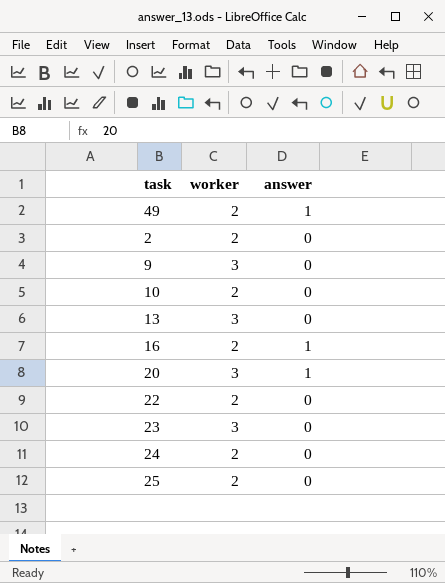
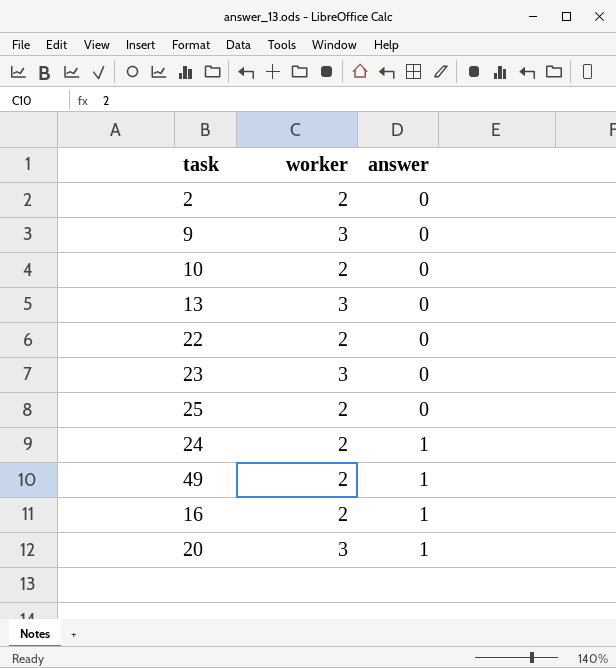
row order: none -> answer ascending
24 | answer: 0 -> 1

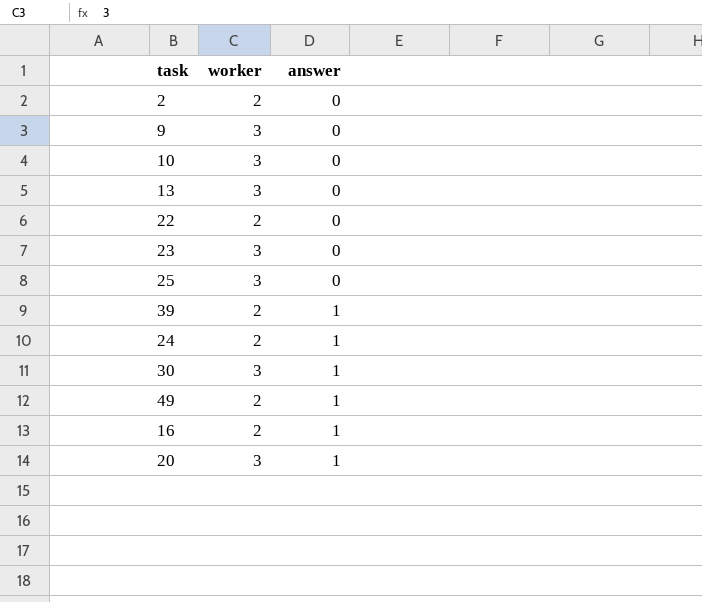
10 | worker: 2 -> 3
25 | worker: 2 -> 3
row 39: none -> 2 | 1
row 30: none -> 3 | 1

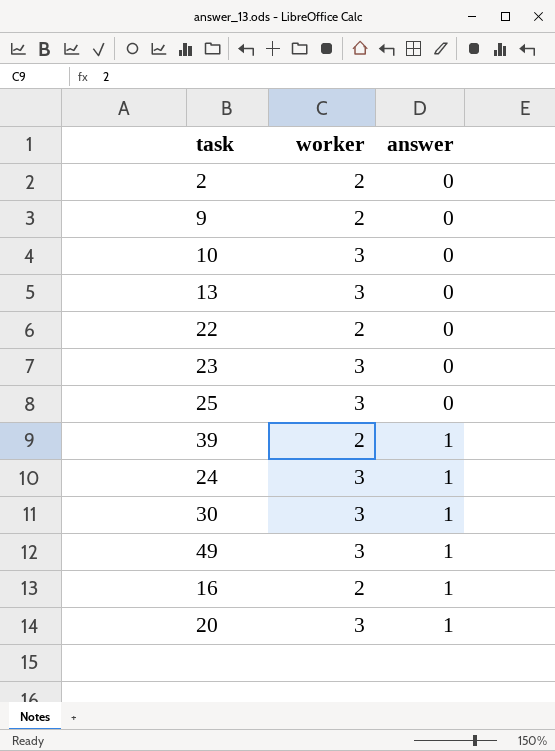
9 | worker: 3 -> 2
24 | worker: 2 -> 3
49 | worker: 2 -> 3

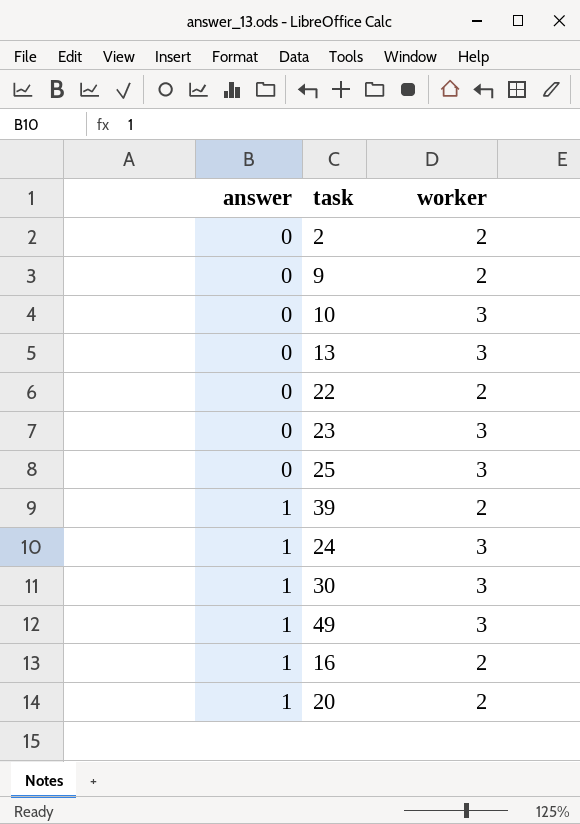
column answer | position: 3 -> 1
20 | worker: 3 -> 2

